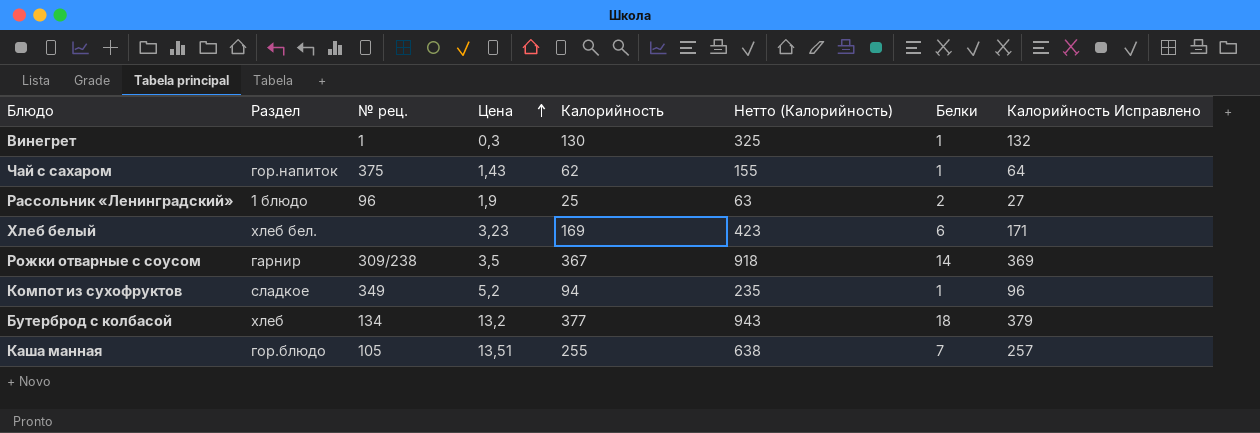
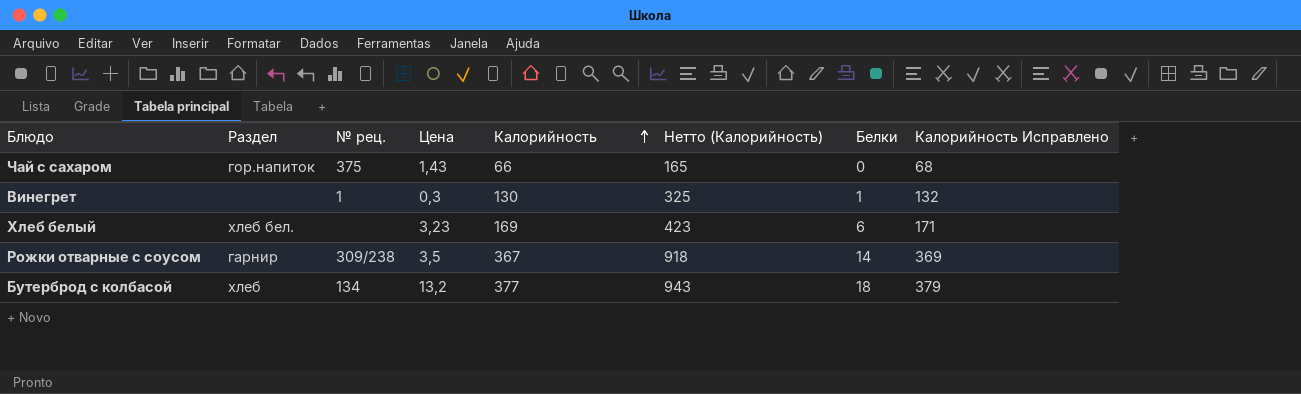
row order: Цена ascending -> Калорийность ascending
row Рассольник «Ленинградский»: 1 блюдо | 96 | 1,9 | 25 | 63 | 2 | 27 -> none
row Компот из сухофруктов: сладкое | 349 | 5,2 | 94 | 235 | 1 | 96 -> none
row Каша манная: гор.блюдо | 105 | 13,51 | 255 | 638 | 7 | 257 -> none
Чай с сахаром | Калорийность: 62 -> 66
Чай с сахаром | Нетто (Калорийность): 155 -> 165
Чай с сахаром | Белки: 1 -> 0
Чай с сахаром | Калорийность Исправлено: 64 -> 68

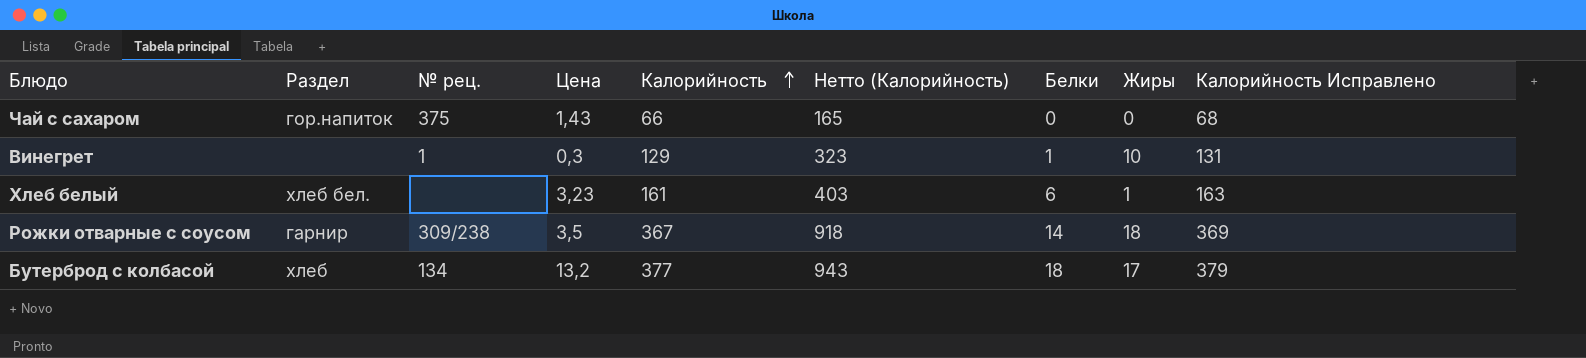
column Жиры | position: none -> 8
Винегрет | Калорийность: 130 -> 129
Винегрет | Нетто (Калорийность): 325 -> 323
Винегрет | Калорийность Исправлено: 132 -> 131
Хлеб белый | Калорийность: 169 -> 161
Хлеб белый | Нетто (Калорийность): 423 -> 403
Хлеб белый | Калорийность Исправлено: 171 -> 163

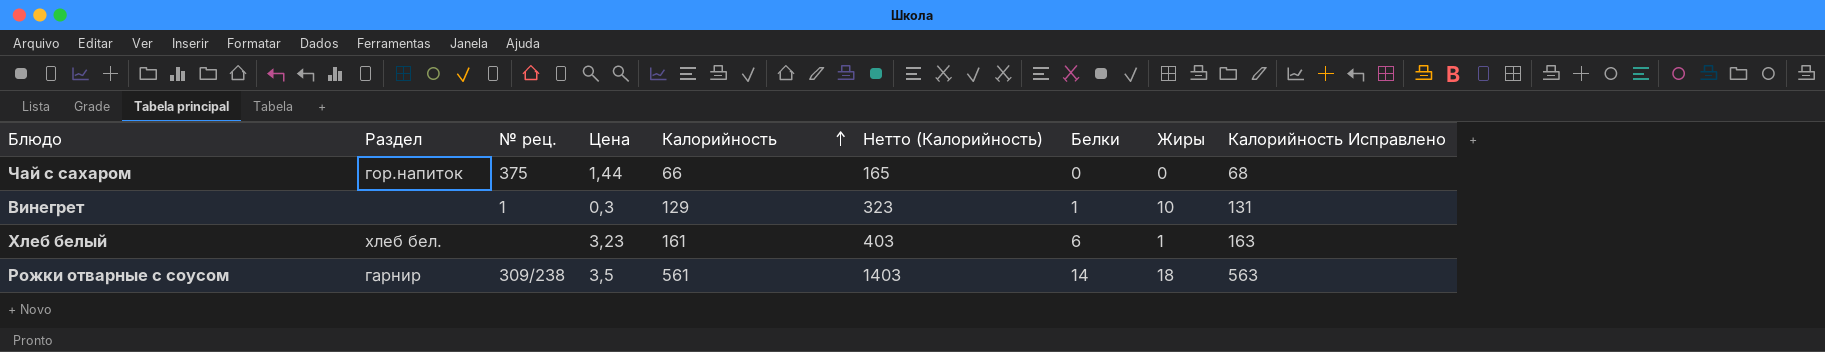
row Бутерброд с колбасой: хлеб | 134 | 13,2 | 377 | 943 | 18 | 17 | 379 -> none
Чай с сахаром | Цена: 1,43 -> 1,44
Рожки отварные с соусом | Калорийность: 367 -> 561
Рожки отварные с соусом | Нетто (Калорийность): 918 -> 1403
Рожки отварные с соусом | Калорийность Исправлено: 369 -> 563

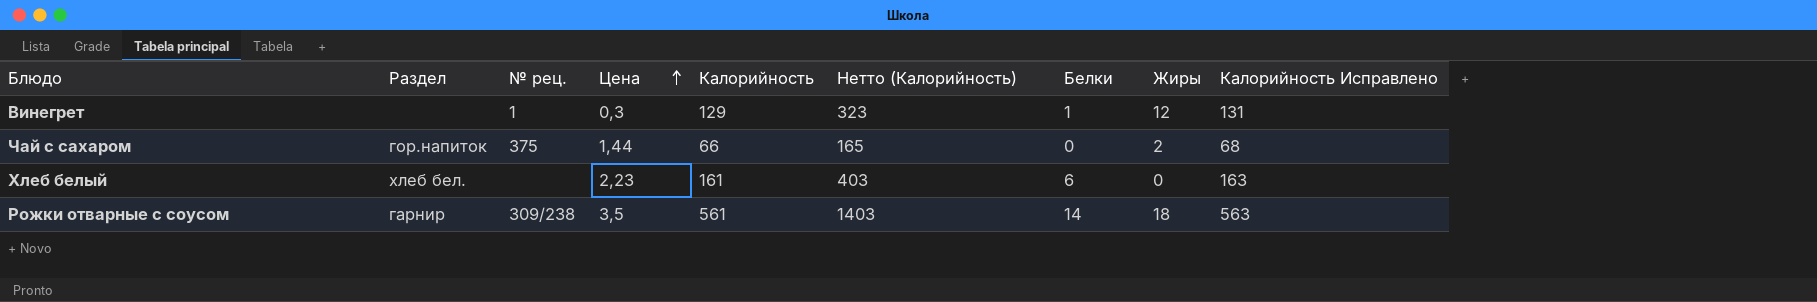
row order: Калорийность ascending -> Цена ascending
Винегрет | Жиры: 10 -> 12
Чай с сахаром | Жиры: 0 -> 2
Хлеб белый | Цена: 3,23 -> 2,23
Хлеб белый | Жиры: 1 -> 0

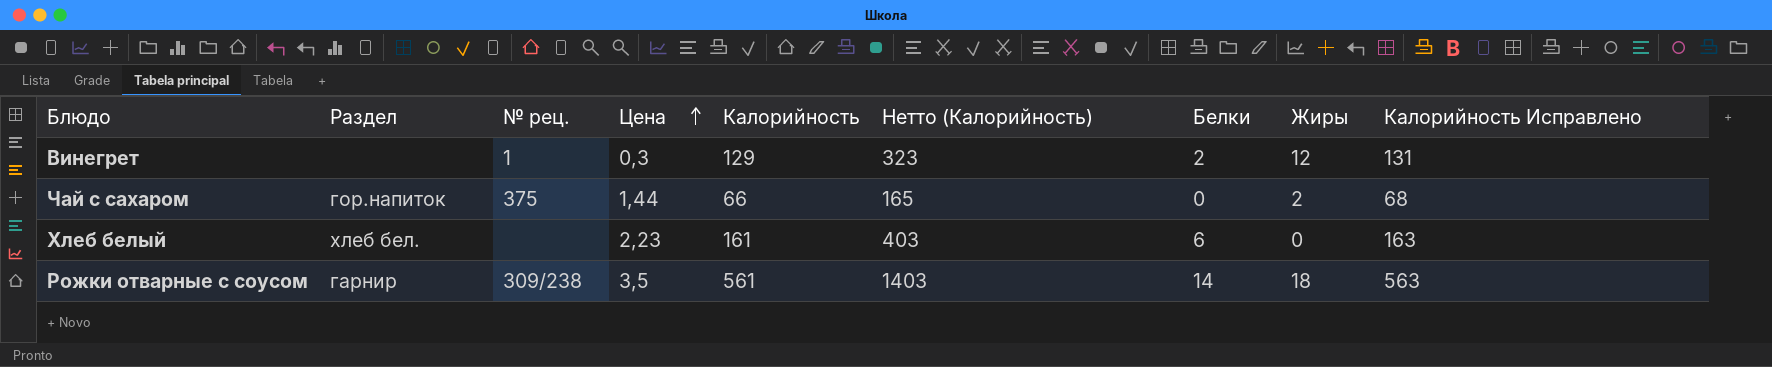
Винегрет | Белки: 1 -> 2

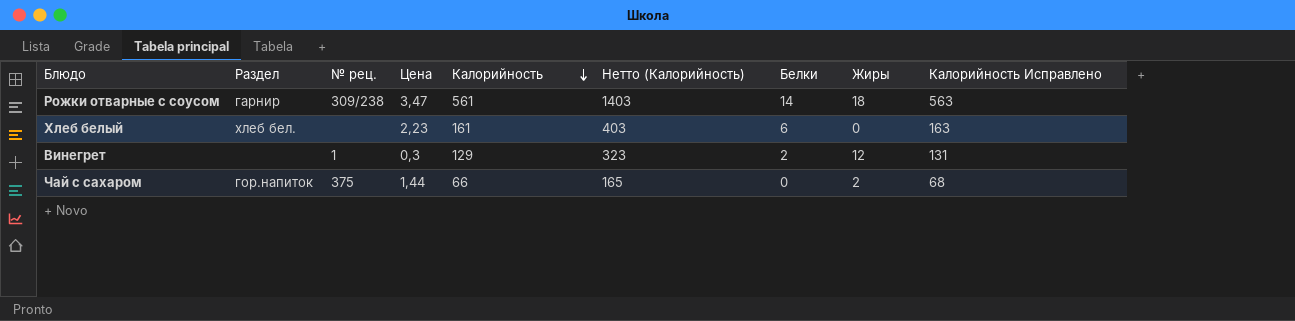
row order: Цена ascending -> Калорийность descending
Рожки отварные с соусом | Цена: 3,5 -> 3,47

